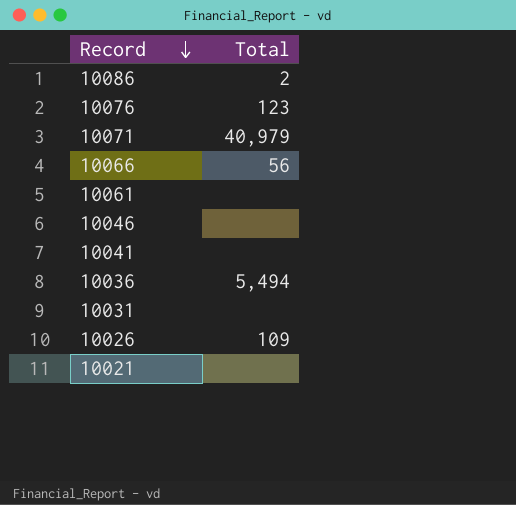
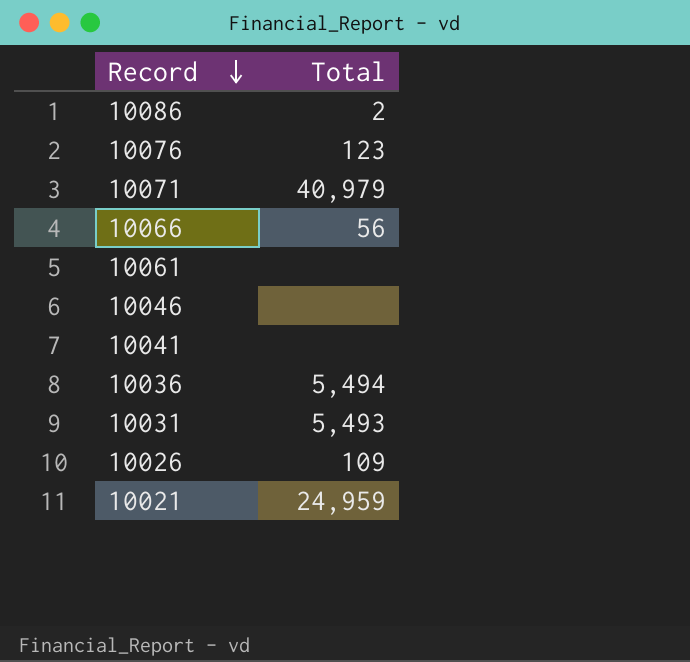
10031 | Total: none -> 5,493
10021 | Total: none -> 24,959

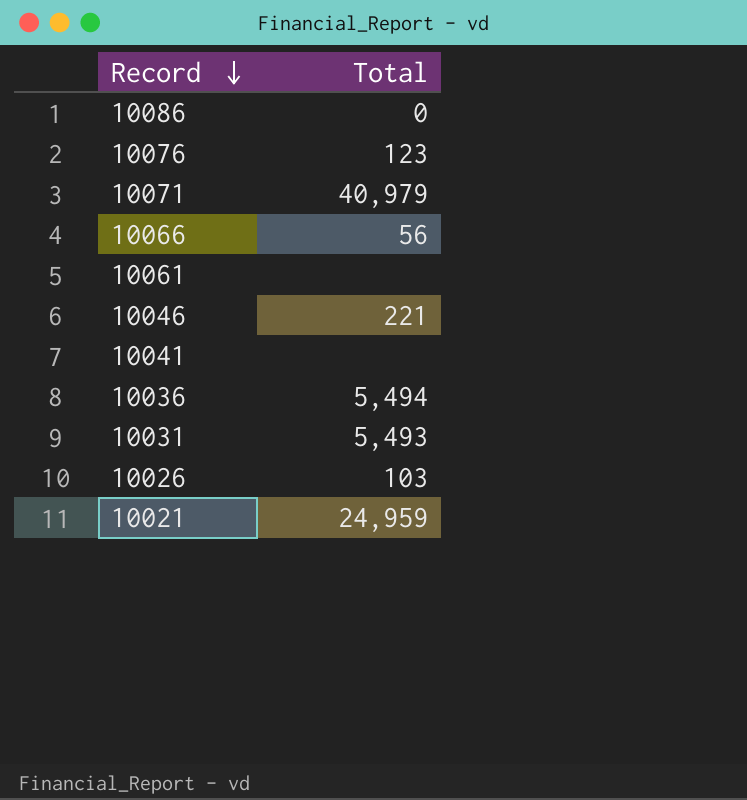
10086 | Total: 2 -> 0
10046 | Total: none -> 221
10026 | Total: 109 -> 103

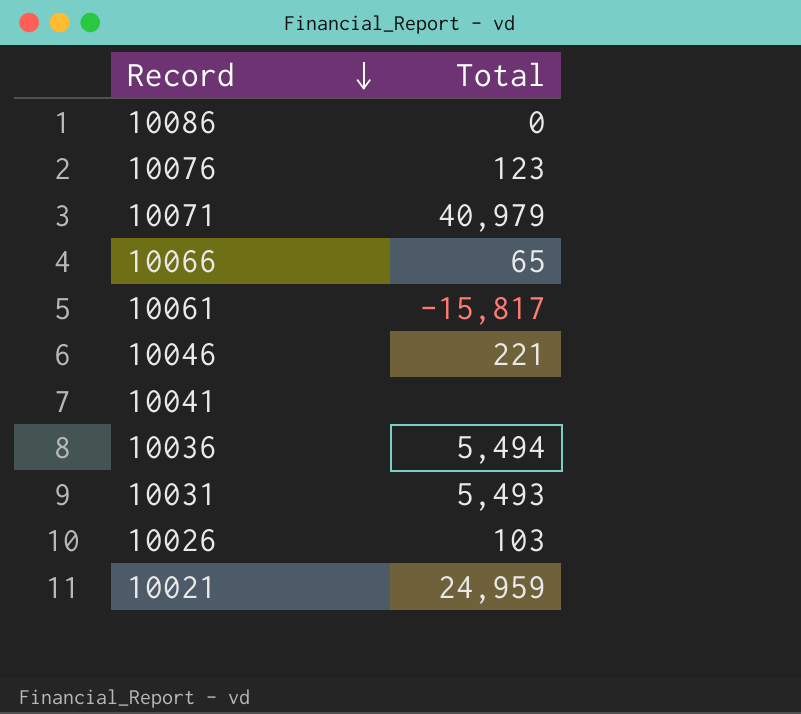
10066 | Total: 56 -> 65
10061 | Total: none -> -15,817

